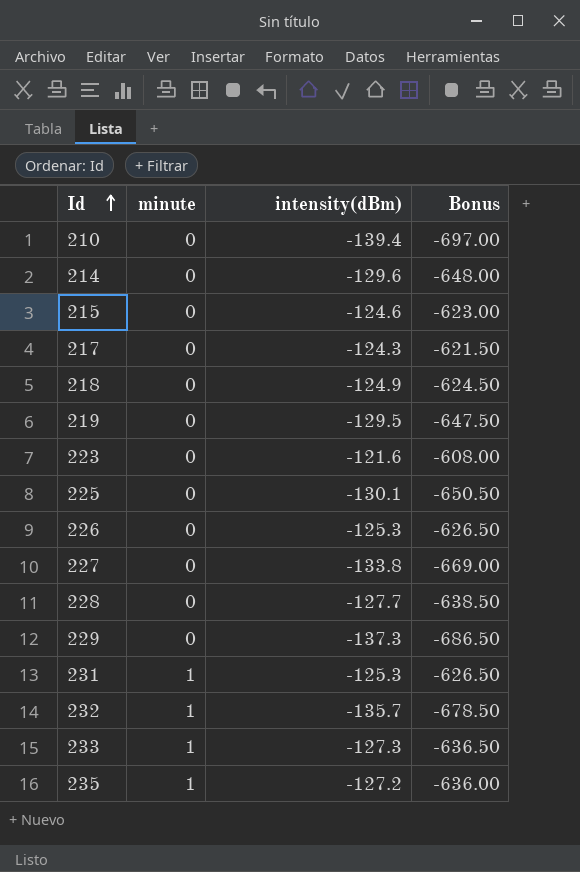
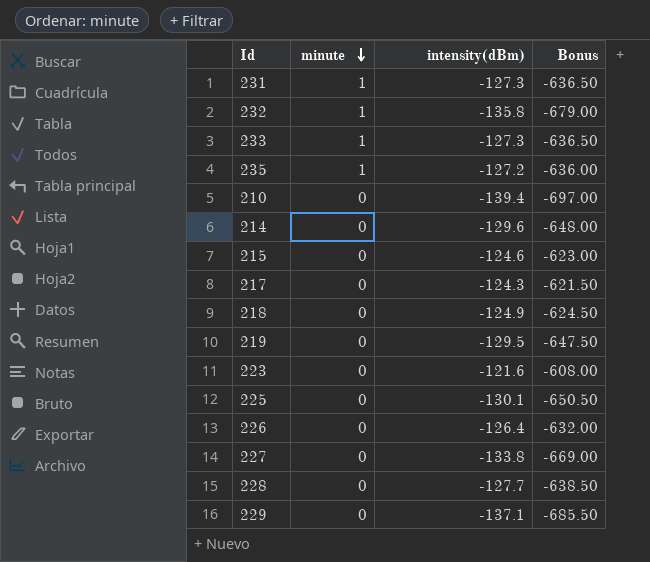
row order: Id ascending -> minute descending
231 | intensity(dBm): -125.3 -> -127.3
231 | Bonus: -626.50 -> -636.50
232 | intensity(dBm): -135.7 -> -135.8
232 | Bonus: -678.50 -> -679.00
226 | intensity(dBm): -125.3 -> -126.4
226 | Bonus: -626.50 -> -632.00
229 | intensity(dBm): -137.3 -> -137.1
229 | Bonus: -686.50 -> -685.50

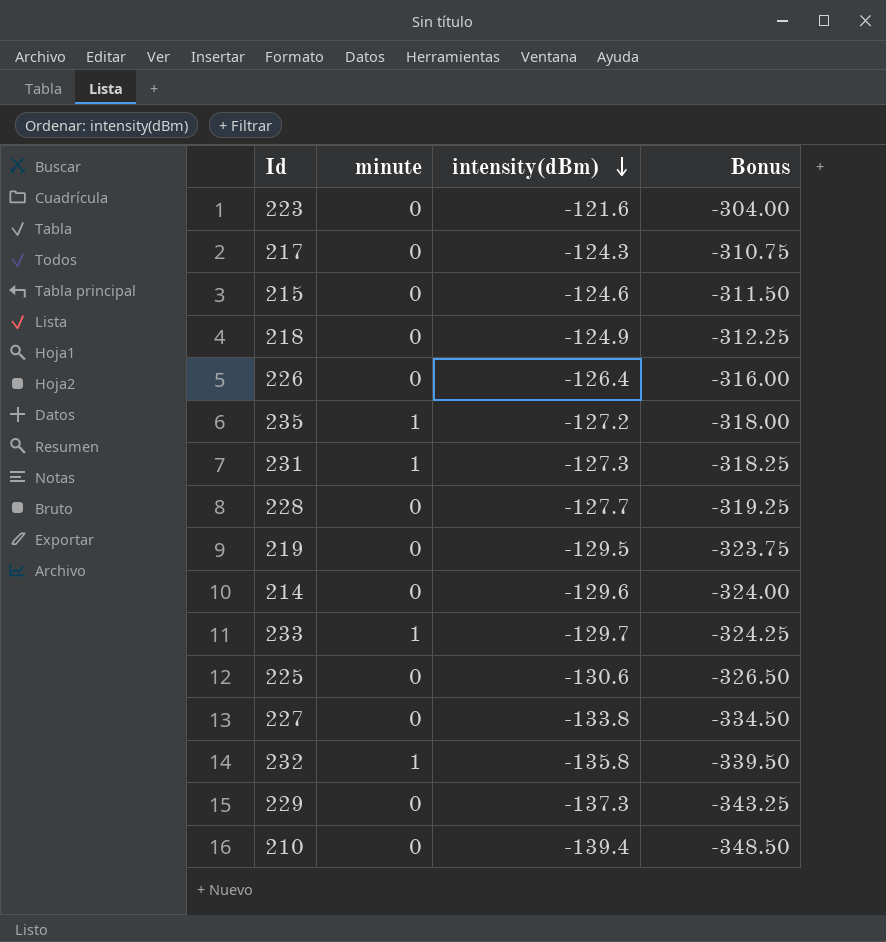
row order: minute descending -> intensity(dBm) descending
column Bonus | formula: [intensity(dBm)] * 5 -> [intensity(dBm)] * 2.5
233 | intensity(dBm): -127.3 -> -129.7
225 | intensity(dBm): -130.1 -> -130.6
229 | intensity(dBm): -137.1 -> -137.3

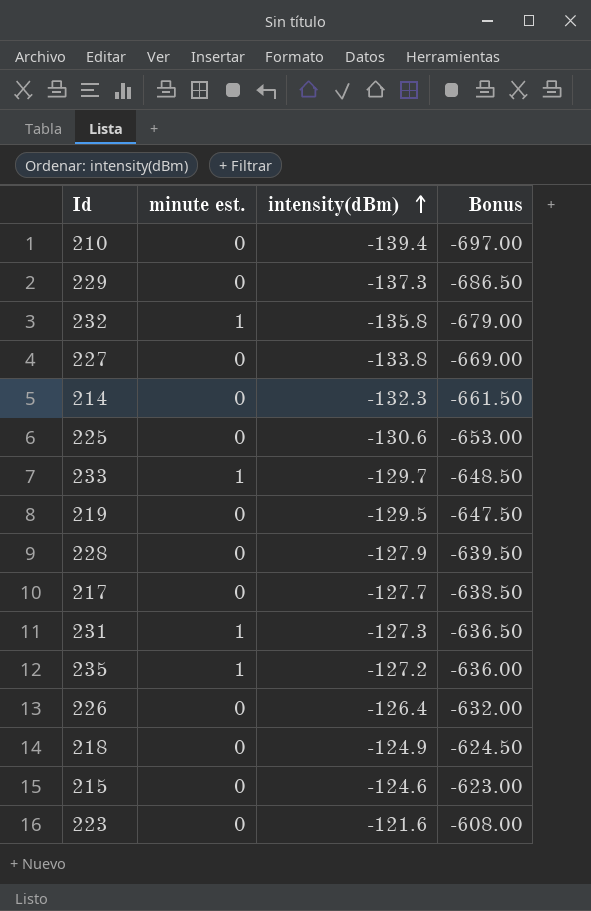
row order: intensity(dBm) descending -> intensity(dBm) ascending
column name: minute -> minute est.
column Bonus | formula: [intensity(dBm)] * 2.5 -> [intensity(dBm)] * 5
214 | intensity(dBm): -129.6 -> -132.3
228 | intensity(dBm): -127.7 -> -127.9
217 | intensity(dBm): -124.3 -> -127.7

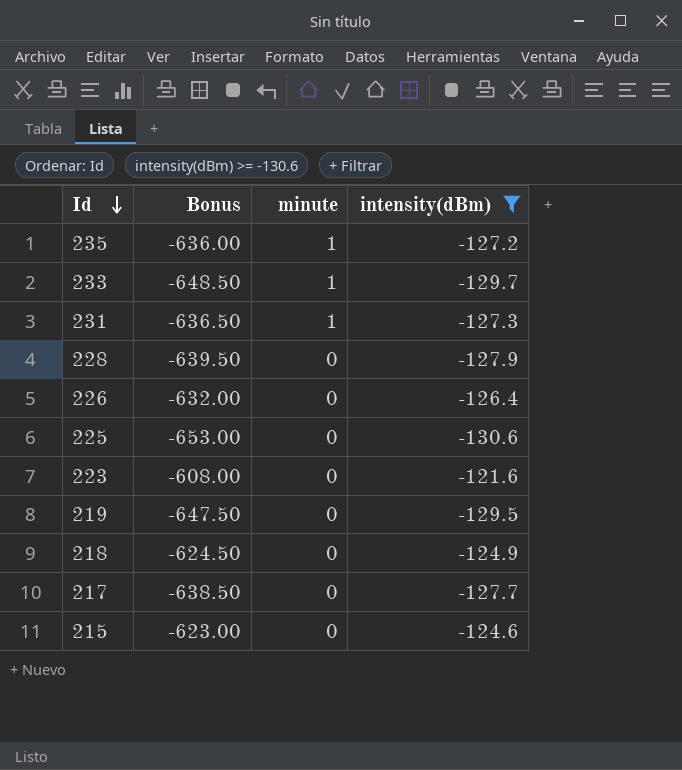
filter: none -> intensity(dBm) >= -130.6
row order: intensity(dBm) ascending -> Id descending
column Bonus | position: 4 -> 2
column name: minute est. -> minute

